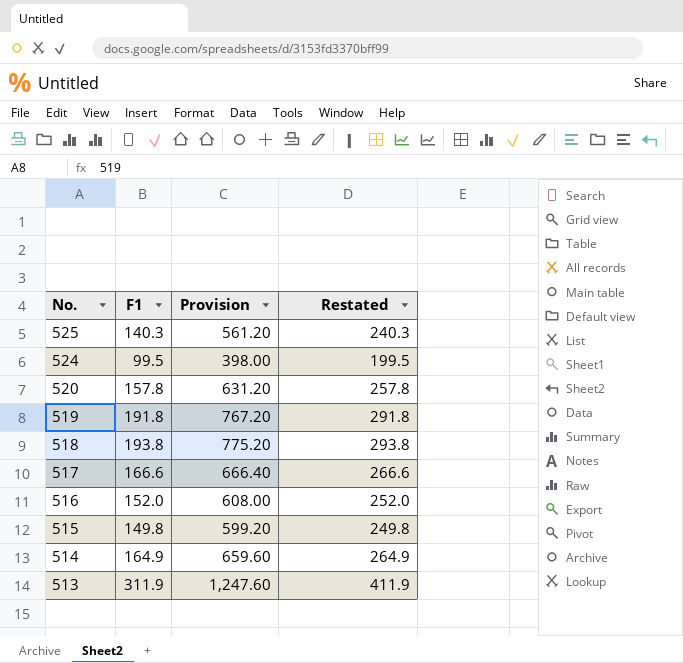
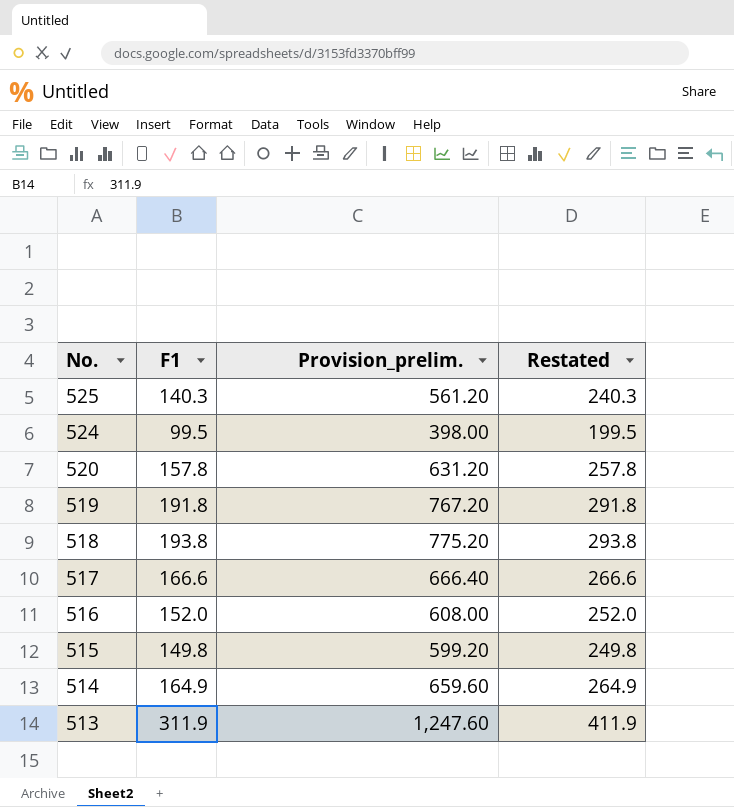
column name: Provision -> Provision_prelim.

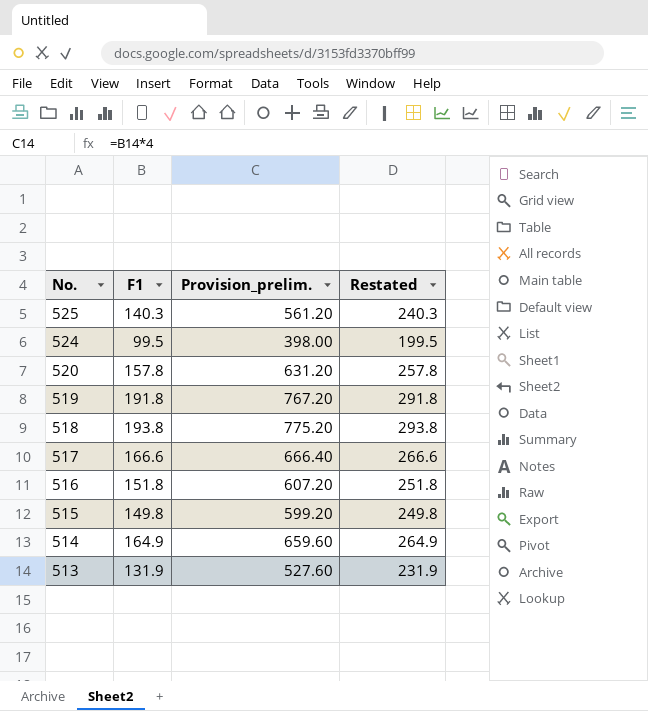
516 | F1: 152.0 -> 151.8
516 | Provision_prelim.: 608.00 -> 607.20
516 | Restated: 252.0 -> 251.8
513 | F1: 311.9 -> 131.9
513 | Provision_prelim.: 1,247.60 -> 527.60
513 | Restated: 411.9 -> 231.9

